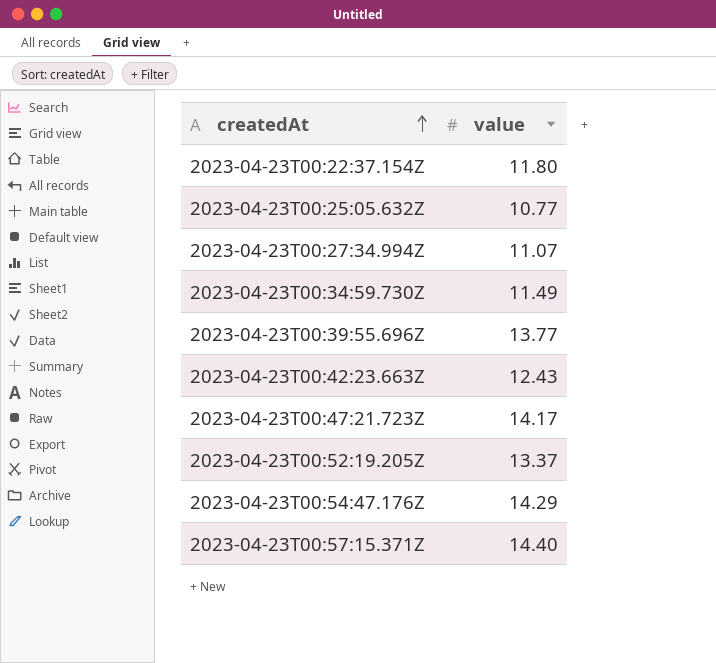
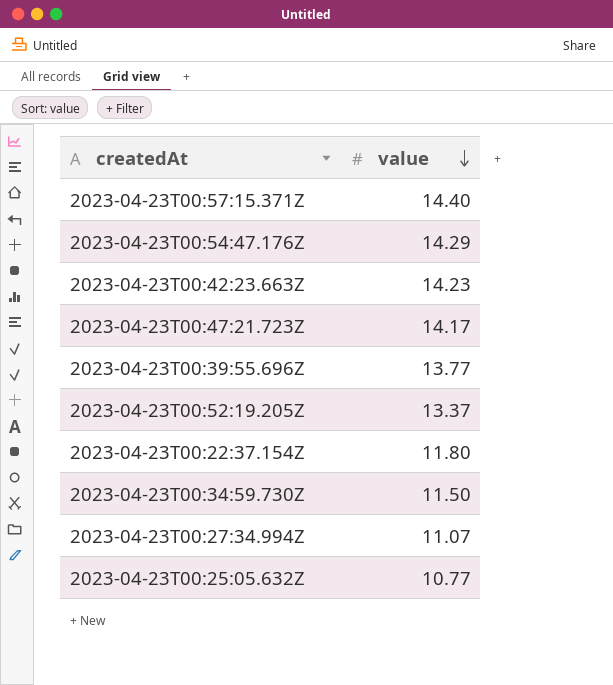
row order: createdAt ascending -> value descending
2023-04-23T00:42:23.663Z | value: 12.43 -> 14.23
2023-04-23T00:34:59.730Z | value: 11.49 -> 11.50

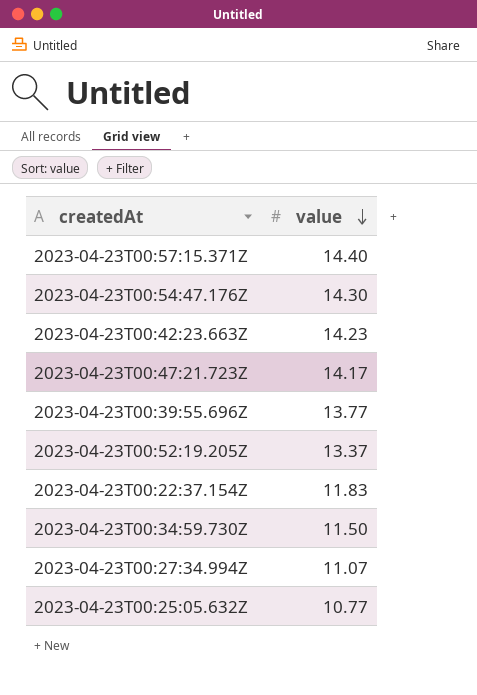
2023-04-23T00:54:47.176Z | value: 14.29 -> 14.30
2023-04-23T00:22:37.154Z | value: 11.80 -> 11.83

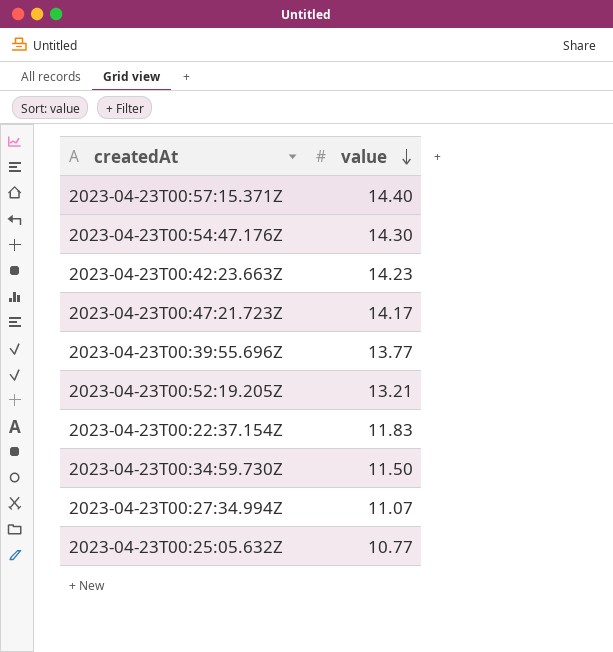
2023-04-23T00:52:19.205Z | value: 13.37 -> 13.21

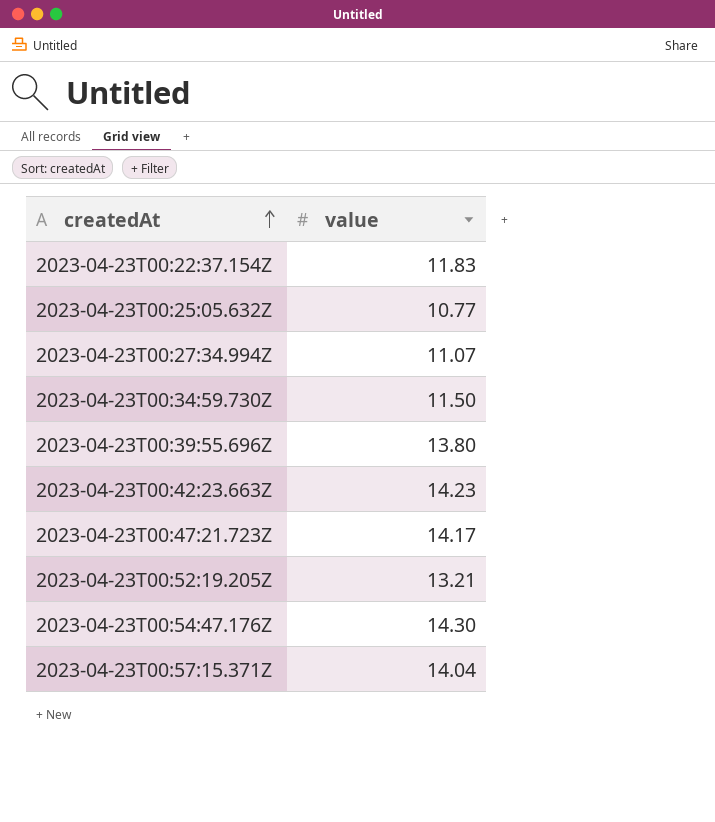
row order: value descending -> createdAt ascending
2023-04-23T00:39:55.696Z | value: 13.77 -> 13.80
2023-04-23T00:57:15.371Z | value: 14.40 -> 14.04

